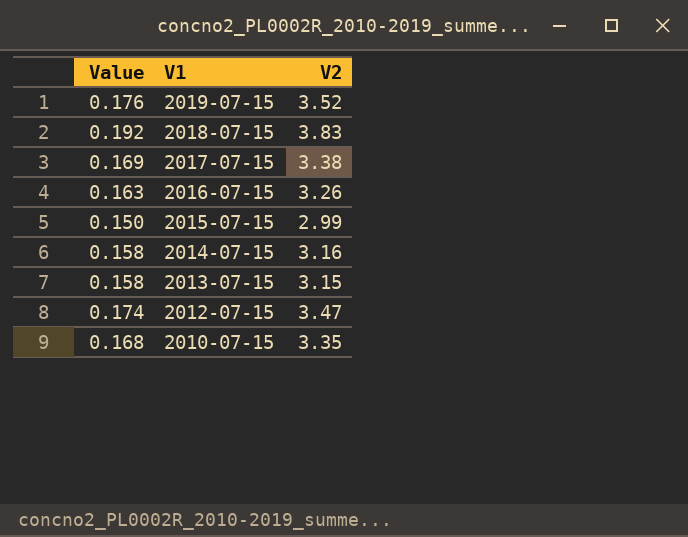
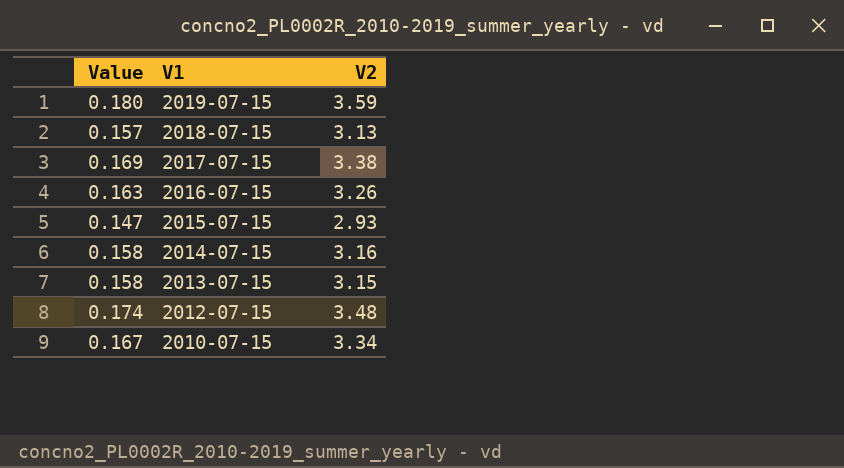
2019-07-15 | Value: 0.176 -> 0.180
2019-07-15 | V2: 3.52 -> 3.59
2018-07-15 | Value: 0.192 -> 0.157
2018-07-15 | V2: 3.83 -> 3.13
2015-07-15 | Value: 0.150 -> 0.147
2015-07-15 | V2: 2.99 -> 2.93
2012-07-15 | V2: 3.47 -> 3.48
2010-07-15 | Value: 0.168 -> 0.167
2010-07-15 | V2: 3.35 -> 3.34

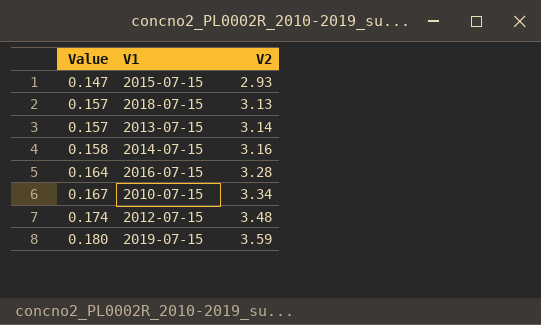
row order: V1 descending -> Value ascending
row 2017-07-15: 0.169 | 3.38 -> none
2013-07-15 | Value: 0.158 -> 0.157
2013-07-15 | V2: 3.15 -> 3.14
2016-07-15 | Value: 0.163 -> 0.164
2016-07-15 | V2: 3.26 -> 3.28

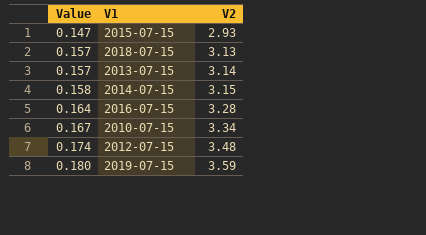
2014-07-15 | V2: 3.16 -> 3.15

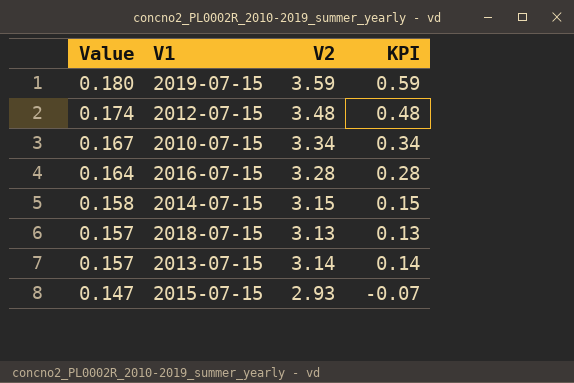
row order: Value ascending -> Value descending
column KPI | formula: none -> [V2] - 3

